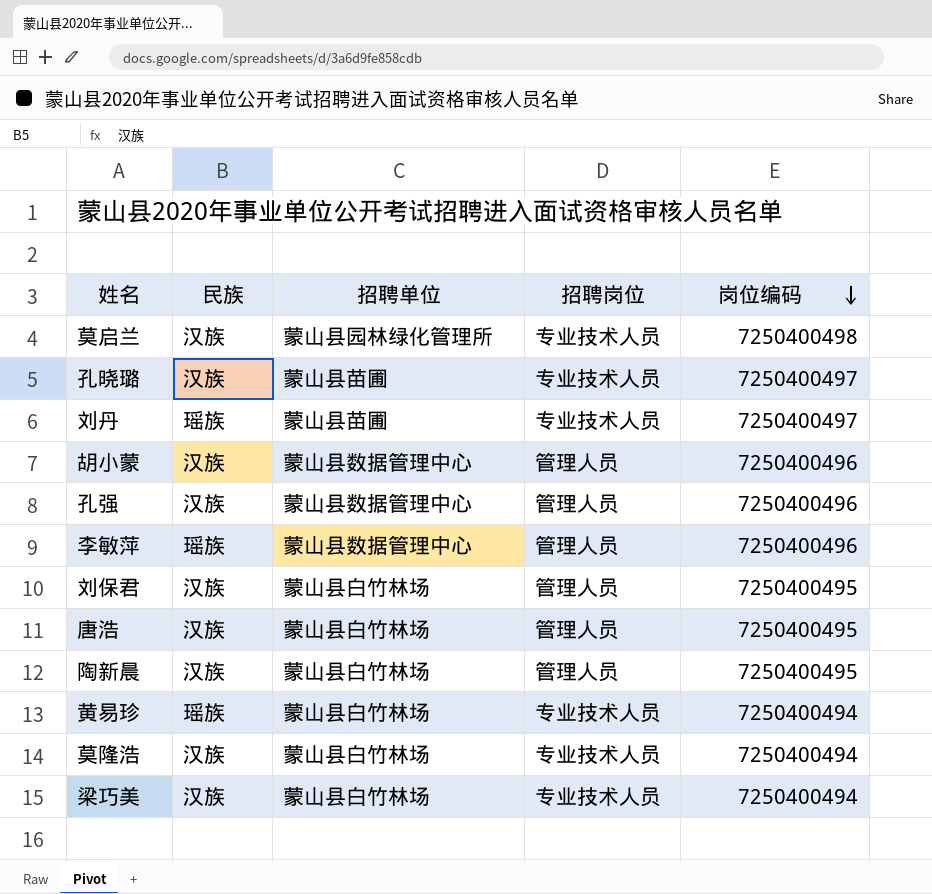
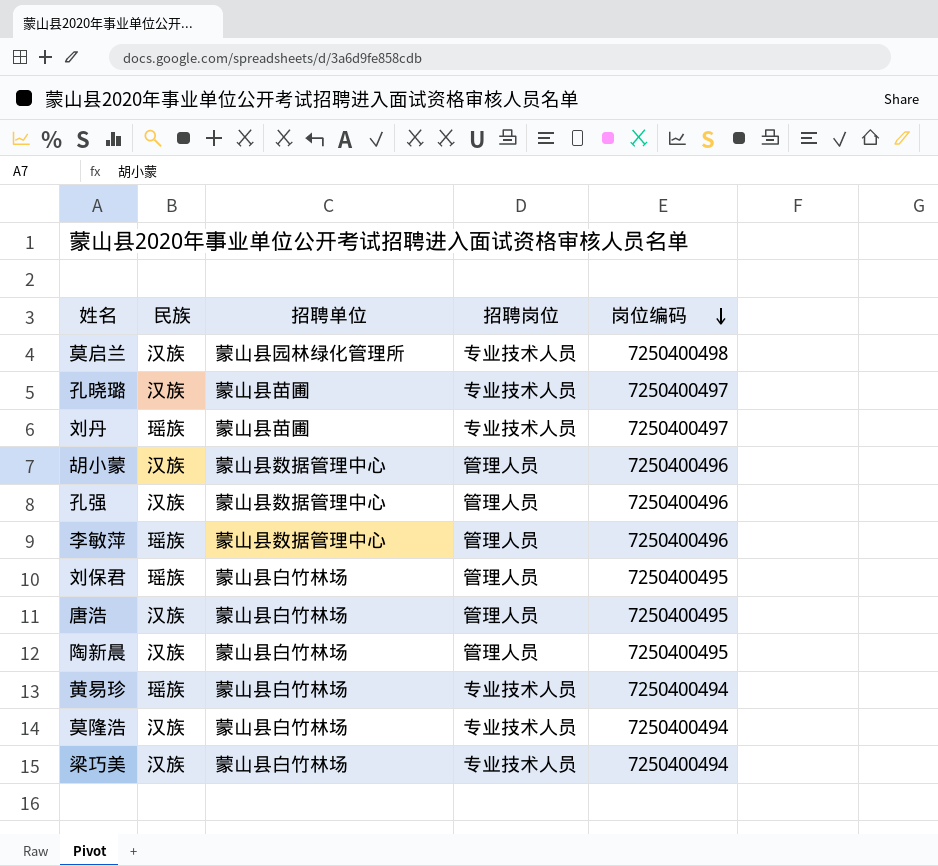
刘保君 | 民族: 汉族 -> 瑶族

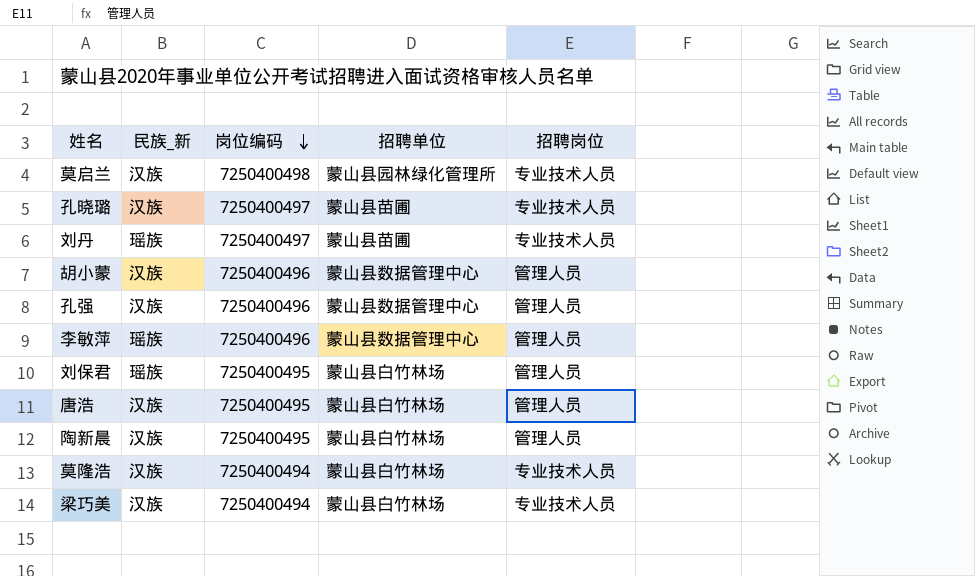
column name: 民族 -> 民族_新
column 岗位编码 | position: 5 -> 3
row 黄易珍: 瑶族 | 蒙山县白竹林场 | 专业技术人员 | 7250400494 -> none

